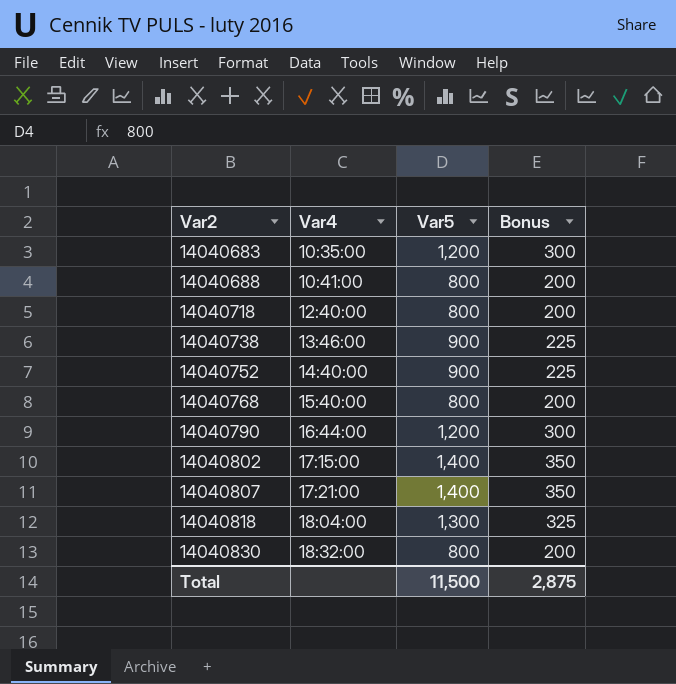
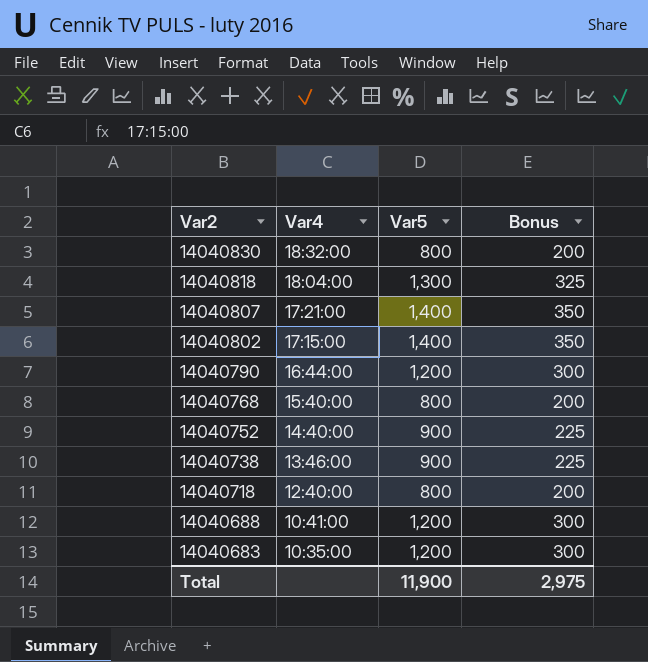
row order: Var2 ascending -> Var2 descending
14040688 | Var5: 800 -> 1,200
14040688 | Bonus: 200 -> 300
Total | Var5: 11,500 -> 11,900
Total | Bonus: 2,875 -> 2,975

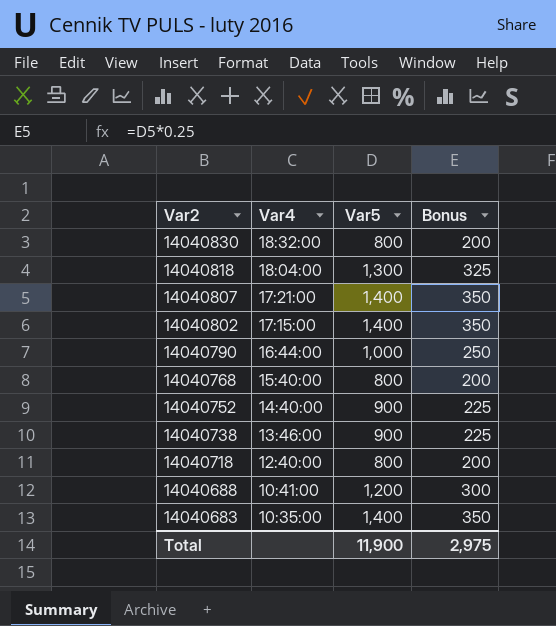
14040790 | Var5: 1,200 -> 1,000
14040790 | Bonus: 300 -> 250
14040683 | Var5: 1,200 -> 1,400
14040683 | Bonus: 300 -> 350

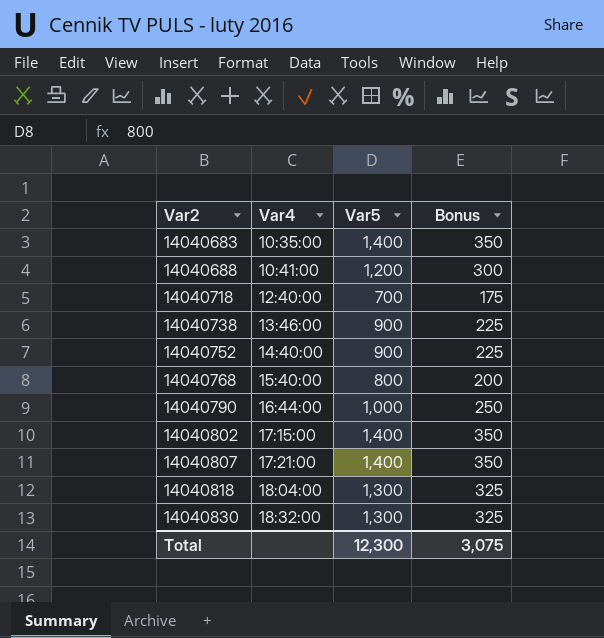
row order: Var2 descending -> Var2 ascending
14040718 | Var5: 800 -> 700
14040718 | Bonus: 200 -> 175
14040830 | Var5: 800 -> 1,300
14040830 | Bonus: 200 -> 325
Total | Var5: 11,900 -> 12,300
Total | Bonus: 2,975 -> 3,075

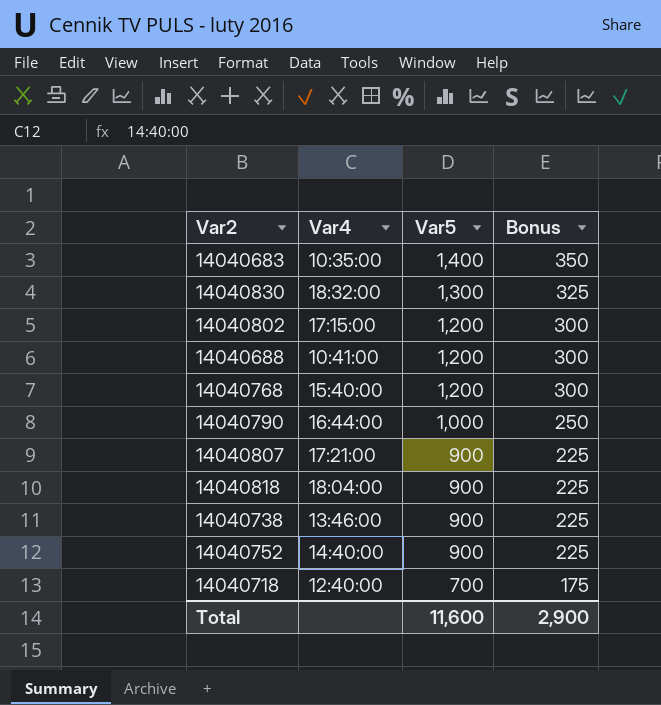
row order: Var2 ascending -> Var5 descending
14040802 | Var5: 1,400 -> 1,200
14040802 | Bonus: 350 -> 300
14040768 | Var5: 800 -> 1,200
14040768 | Bonus: 200 -> 300
14040807 | Var5: 1,400 -> 900
14040807 | Bonus: 350 -> 225
14040818 | Var5: 1,300 -> 900
14040818 | Bonus: 325 -> 225
Total | Var5: 12,300 -> 11,600
Total | Bonus: 3,075 -> 2,900

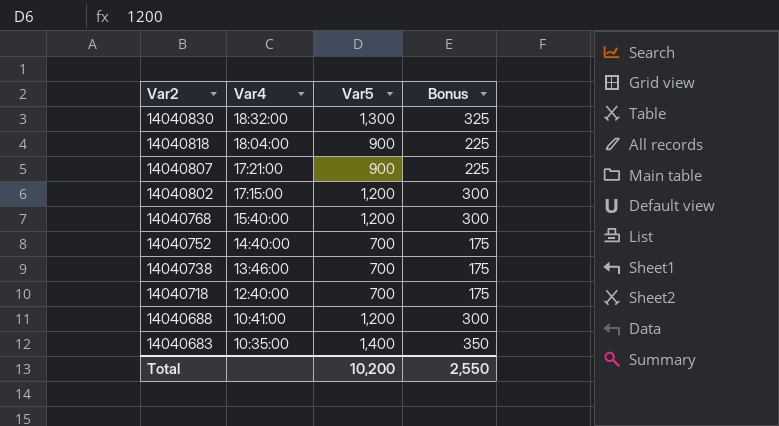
row order: Var5 descending -> Var2 descending
row 14040790: 16:44:00 | 1,000 | 250 -> none
14040752 | Var5: 900 -> 700
14040752 | Bonus: 225 -> 175
14040738 | Var5: 900 -> 700
14040738 | Bonus: 225 -> 175
Total | Var5: 11,600 -> 10,200
Total | Bonus: 2,900 -> 2,550

